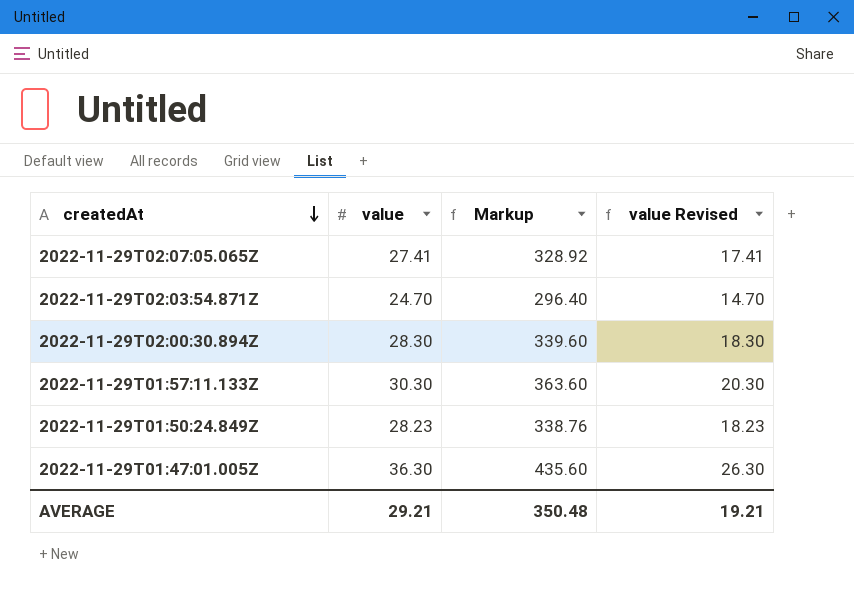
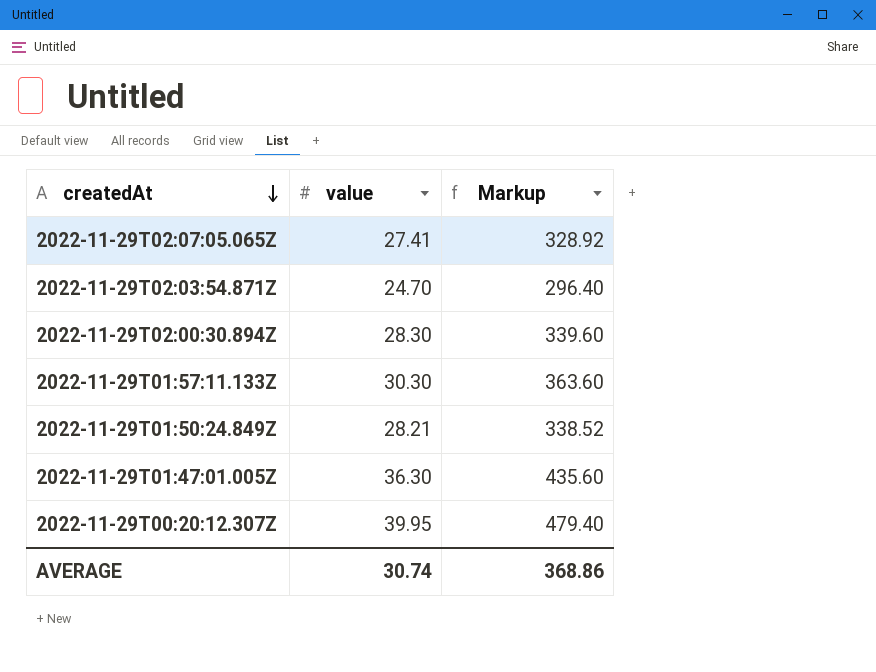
column value Revised | formula: [value] - 10 -> none
2022-11-29T01:50:24.849Z | value: 28.23 -> 28.21
2022-11-29T01:50:24.849Z | Markup: 338.76 -> 338.52
row 2022-11-29T00:20:12.307Z: none -> 39.95 | 479.40
AVERAGE | value: 29.21 -> 30.74
AVERAGE | Markup: 350.48 -> 368.86

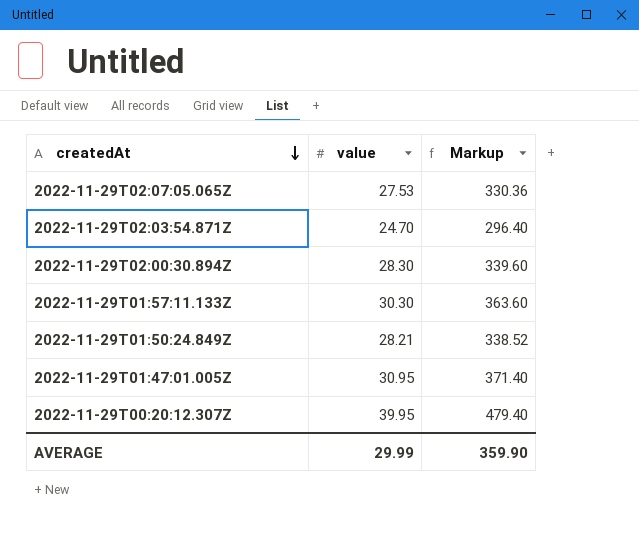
2022-11-29T02:07:05.065Z | value: 27.41 -> 27.53
2022-11-29T02:07:05.065Z | Markup: 328.92 -> 330.36
2022-11-29T01:47:01.005Z | value: 36.30 -> 30.95
2022-11-29T01:47:01.005Z | Markup: 435.60 -> 371.40
AVERAGE | value: 30.74 -> 29.99
AVERAGE | Markup: 368.86 -> 359.90

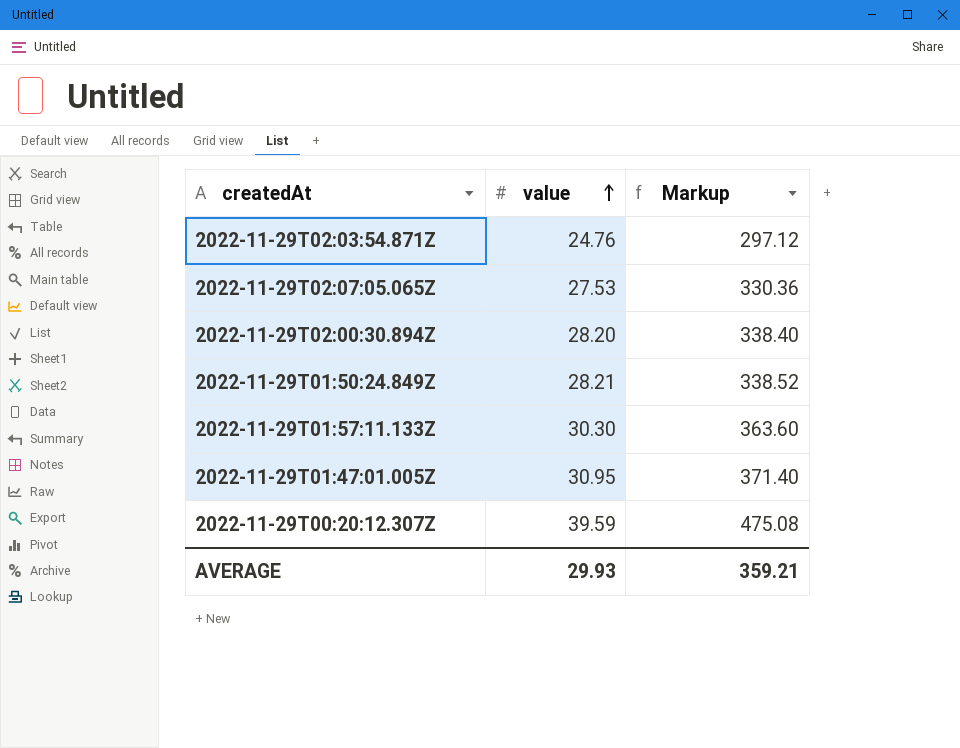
row order: createdAt descending -> value ascending
2022-11-29T02:03:54.871Z | value: 24.70 -> 24.76
2022-11-29T02:03:54.871Z | Markup: 296.40 -> 297.12
2022-11-29T02:00:30.894Z | value: 28.30 -> 28.20
2022-11-29T02:00:30.894Z | Markup: 339.60 -> 338.40
2022-11-29T00:20:12.307Z | value: 39.95 -> 39.59
2022-11-29T00:20:12.307Z | Markup: 479.40 -> 475.08
AVERAGE | value: 29.99 -> 29.93
AVERAGE | Markup: 359.90 -> 359.21

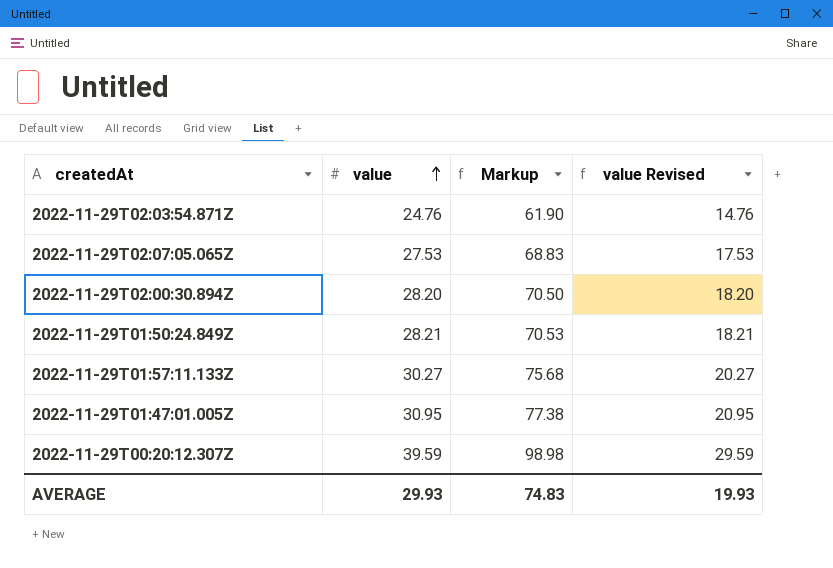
column Markup | formula: [value] * 12 -> [value] * 2.5
column value Revised | formula: none -> [value] - 10
2022-11-29T01:57:11.133Z | value: 30.30 -> 30.27
AVERAGE | Markup: 359.21 -> 74.83

